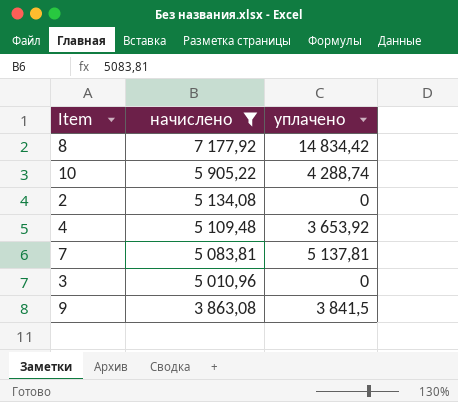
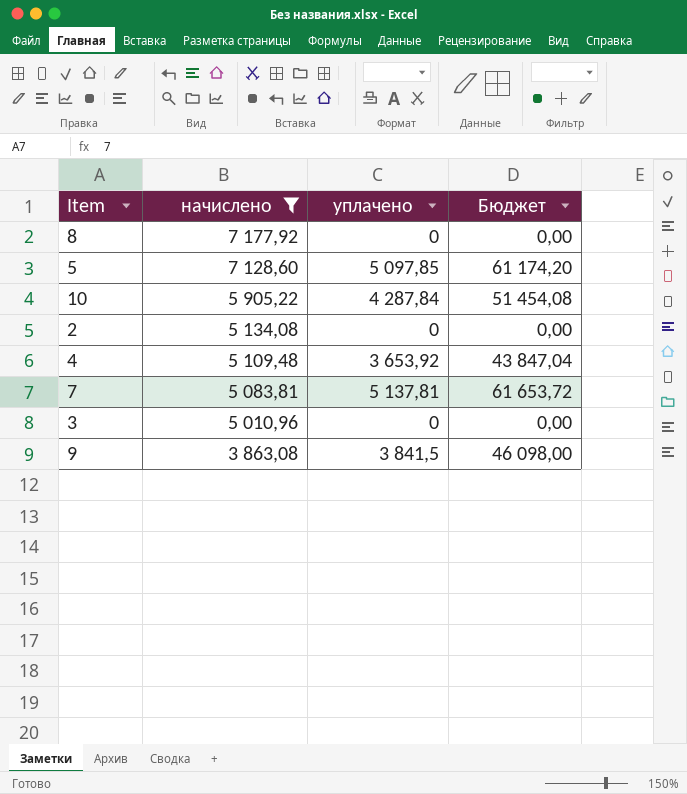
column Бюджет | formula: none -> [уплачено] * 12
8 | уплачено: 14 834,42 -> 0
row 5: none -> 7 128,60 | 5 097,85 | 61 174,20
10 | уплачено: 4 288,74 -> 4 287,84

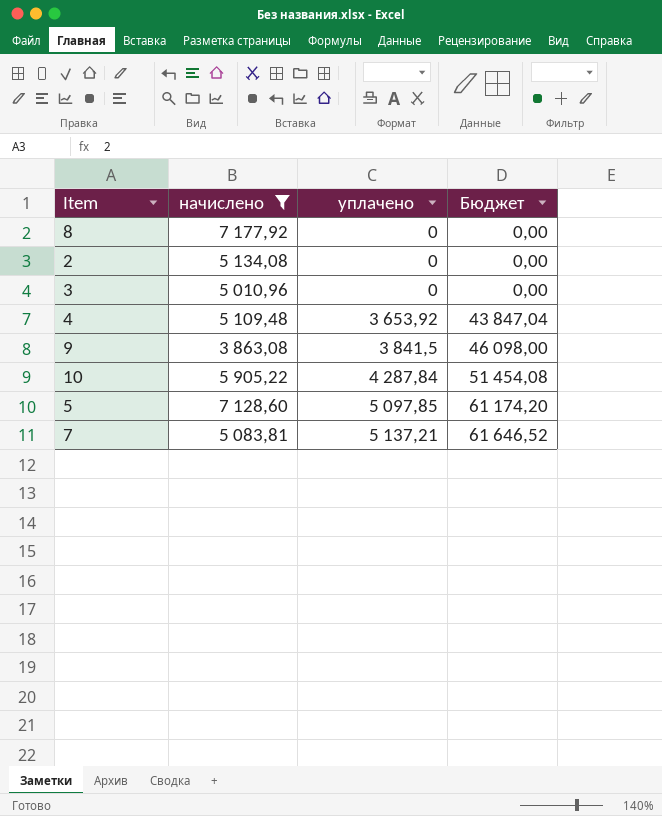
row order: начислено descending -> уплачено ascending
7 | уплачено: 5 137,81 -> 5 137,21
7 | Бюджет: 61 653,72 -> 61 646,52

